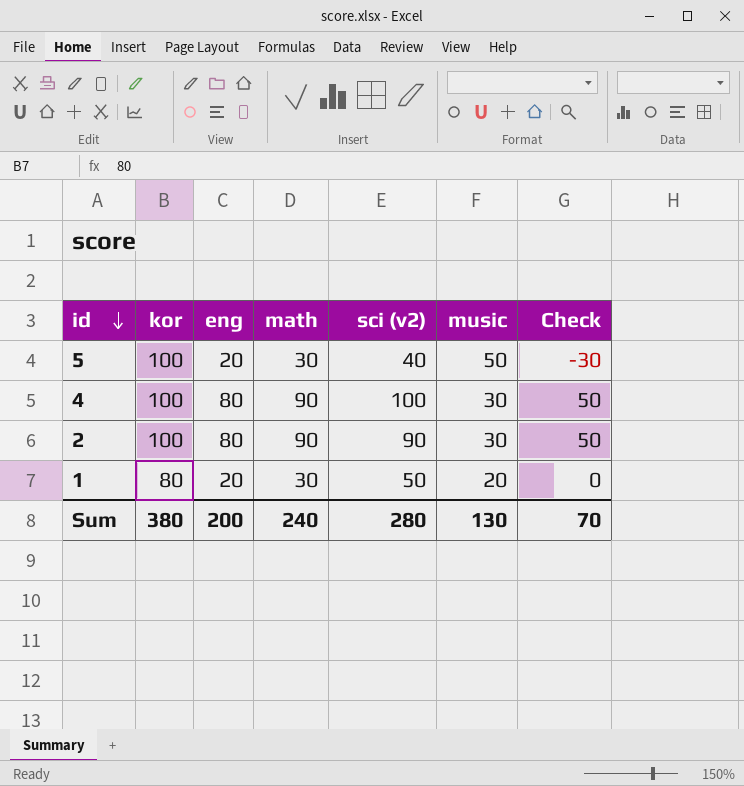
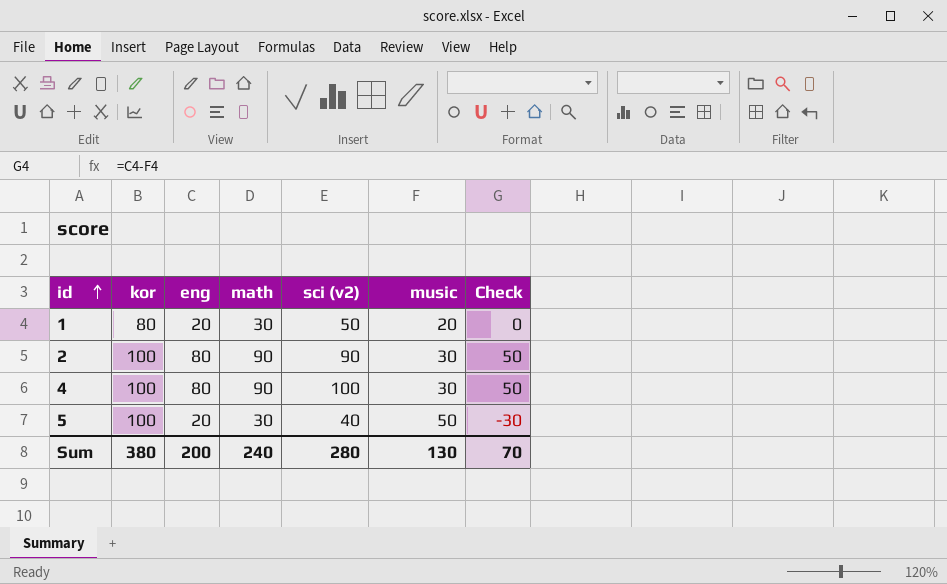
row order: id descending -> id ascending

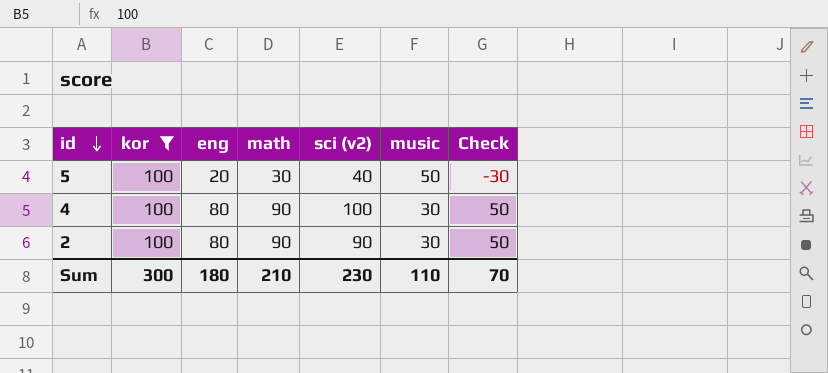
filter: none -> kor = 100
row order: id ascending -> id descending
Sum | kor: 380 -> 300
Sum | eng: 200 -> 180
Sum | math: 240 -> 210
Sum | sci (v2): 280 -> 230
Sum | music: 130 -> 110

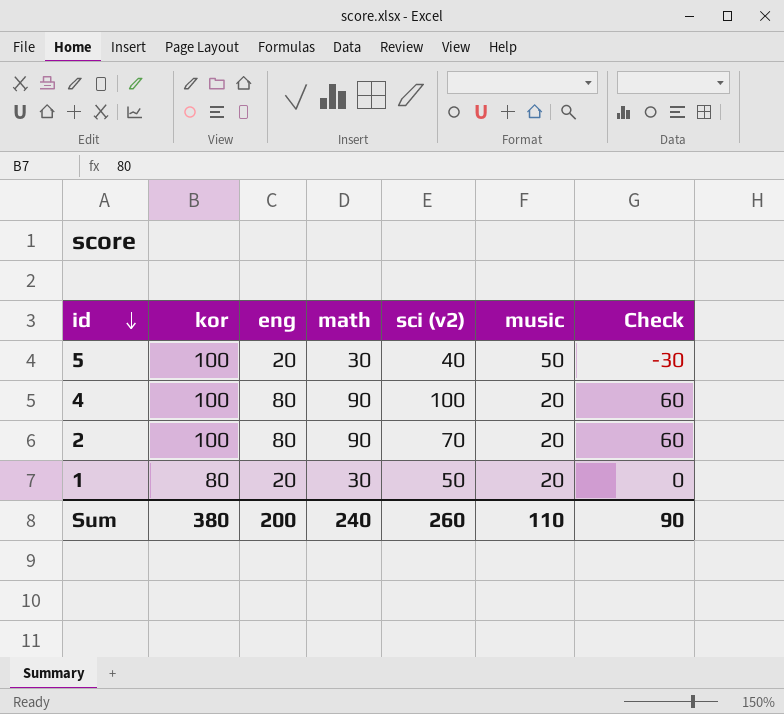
filter: kor = 100 -> none
4 | music: 30 -> 20
4 | Check: 50 -> 60
2 | sci (v2): 90 -> 70
2 | music: 30 -> 20
2 | Check: 50 -> 60
Sum | kor: 300 -> 380
Sum | eng: 180 -> 200
Sum | math: 210 -> 240
Sum | sci (v2): 230 -> 260
Sum | Check: 70 -> 90

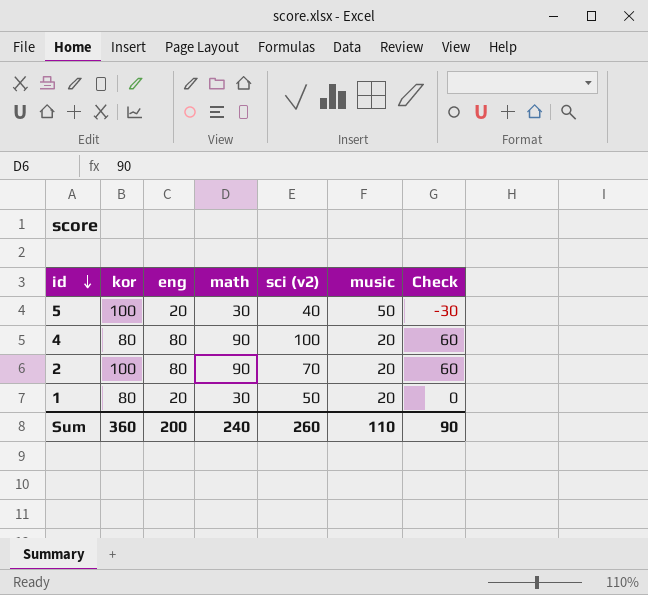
4 | kor: 100 -> 80
Sum | kor: 380 -> 360

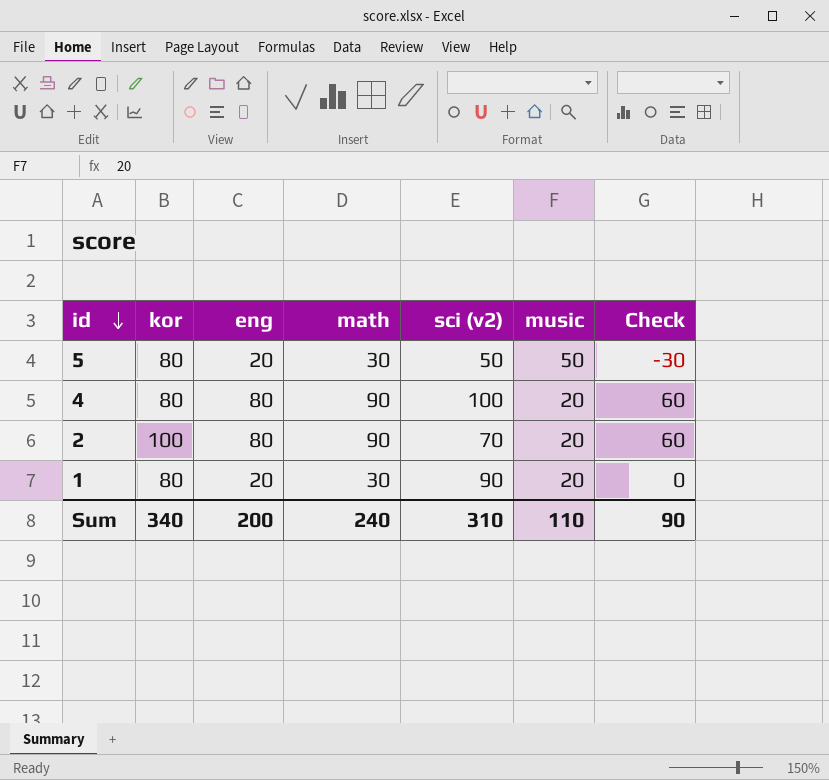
5 | kor: 100 -> 80
5 | sci (v2): 40 -> 50
1 | sci (v2): 50 -> 90
Sum | kor: 360 -> 340
Sum | sci (v2): 260 -> 310

